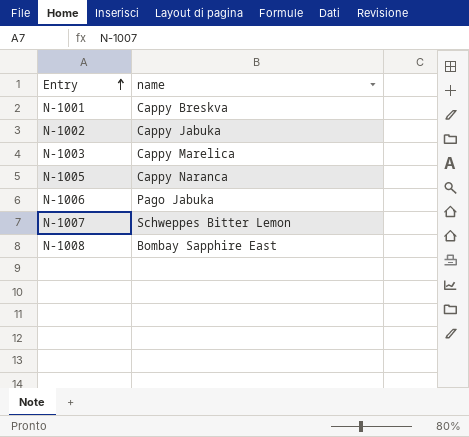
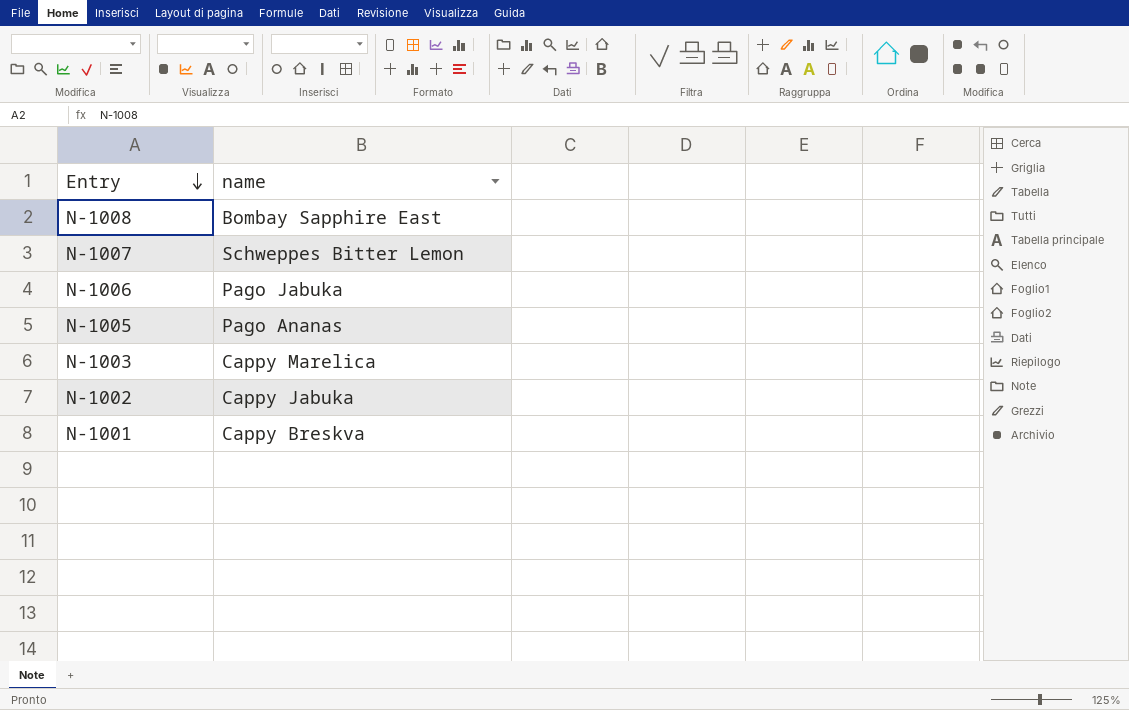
row order: Entry ascending -> Entry descending
N-1005 | name: Cappy Naranca -> Pago Ananas

